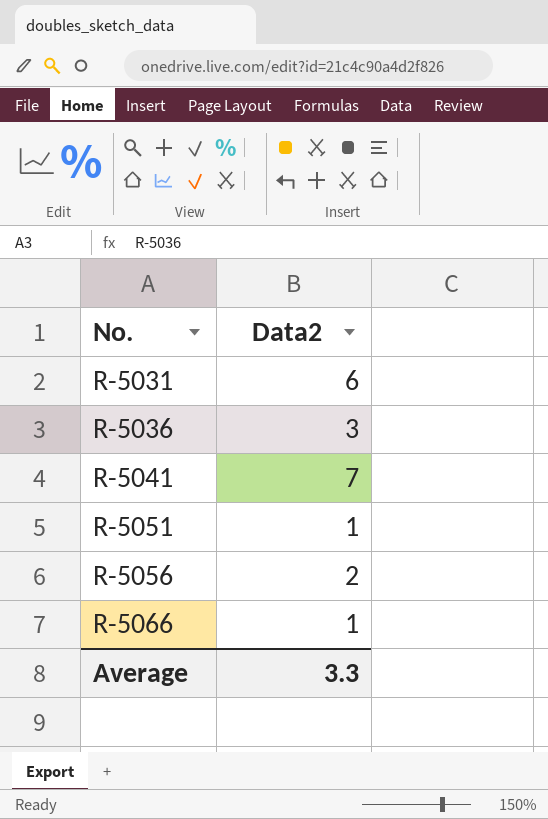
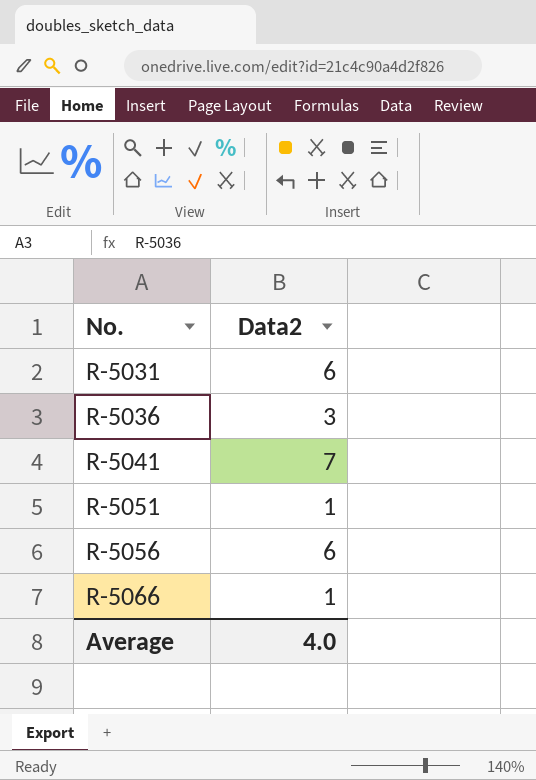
R-5056 | Data2: 2 -> 6
Average | Data2: 3.3 -> 4.0

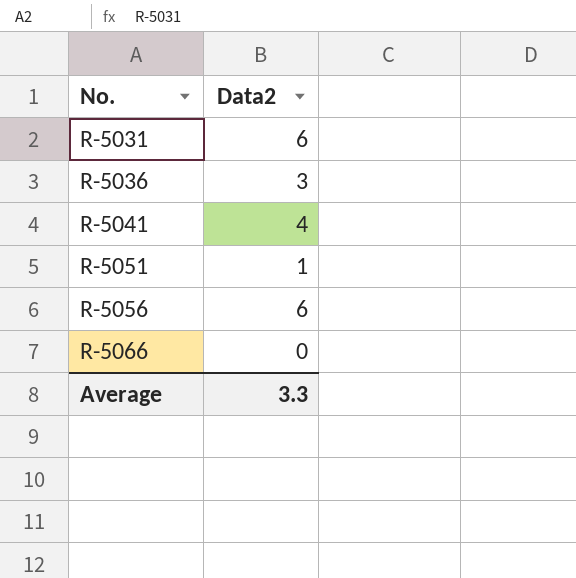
R-5041 | Data2: 7 -> 4
R-5066 | Data2: 1 -> 0
Average | Data2: 4.0 -> 3.3

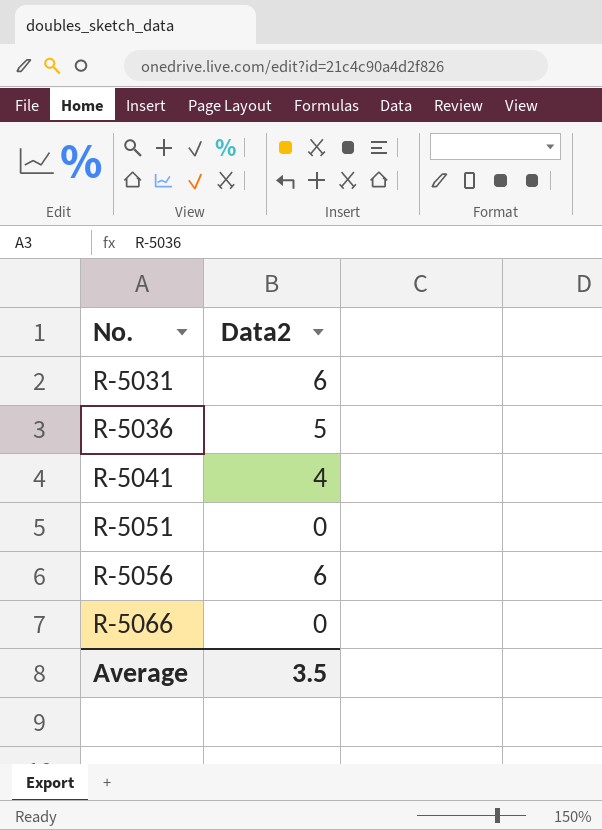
R-5036 | Data2: 3 -> 5
R-5051 | Data2: 1 -> 0
Average | Data2: 3.3 -> 3.5

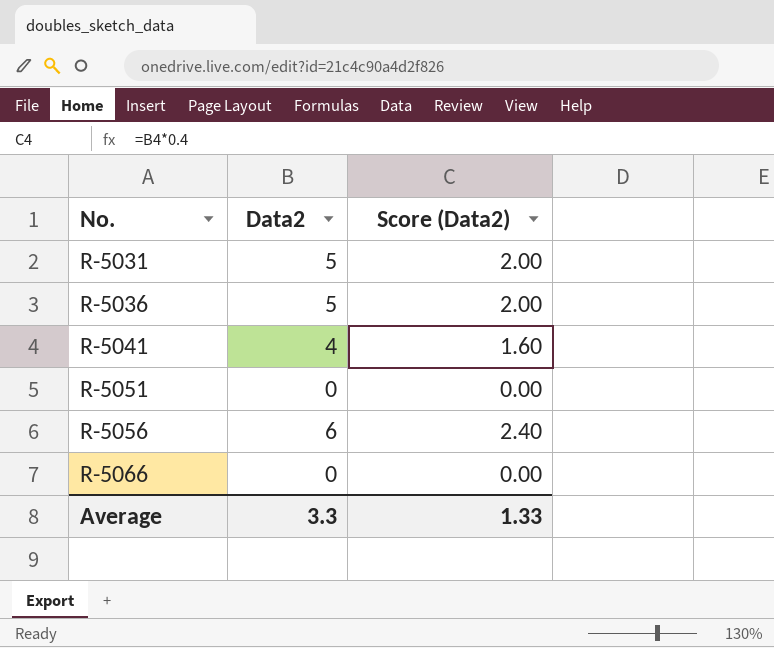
column Score (Data2) | formula: none -> [Data2] * 0.4
R-5031 | Data2: 6 -> 5
Average | Data2: 3.5 -> 3.3

